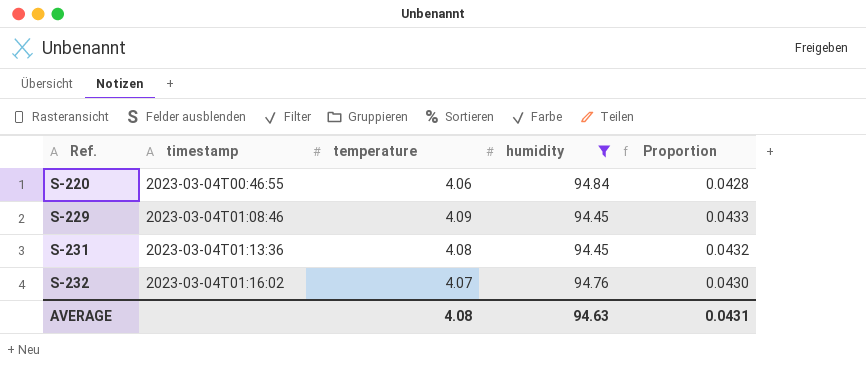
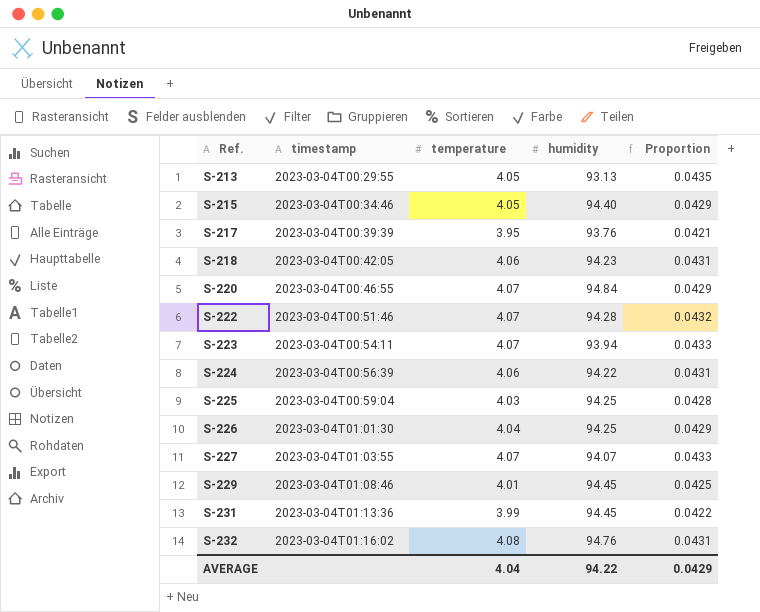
filter: humidity >= 94.45 -> none
S-220 | temperature: 4.06 -> 4.07
S-220 | Proportion: 0.0428 -> 0.0429
S-229 | temperature: 4.09 -> 4.01
S-229 | Proportion: 0.0433 -> 0.0425
S-231 | temperature: 4.08 -> 3.99
S-231 | Proportion: 0.0432 -> 0.0422
S-232 | temperature: 4.07 -> 4.08
S-232 | Proportion: 0.0430 -> 0.0431
AVERAGE | temperature: 4.08 -> 4.04
AVERAGE | humidity: 94.63 -> 94.22
AVERAGE | Proportion: 0.0431 -> 0.0429

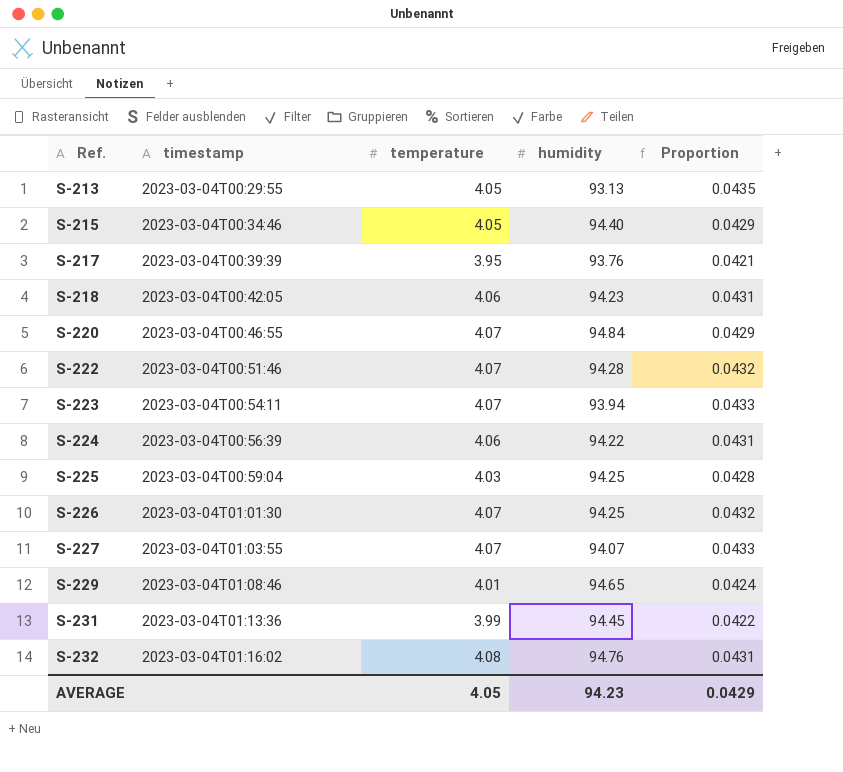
S-226 | temperature: 4.04 -> 4.07
S-226 | Proportion: 0.0429 -> 0.0432
S-229 | humidity: 94.45 -> 94.65
S-229 | Proportion: 0.0425 -> 0.0424
AVERAGE | temperature: 4.04 -> 4.05
AVERAGE | humidity: 94.22 -> 94.23

